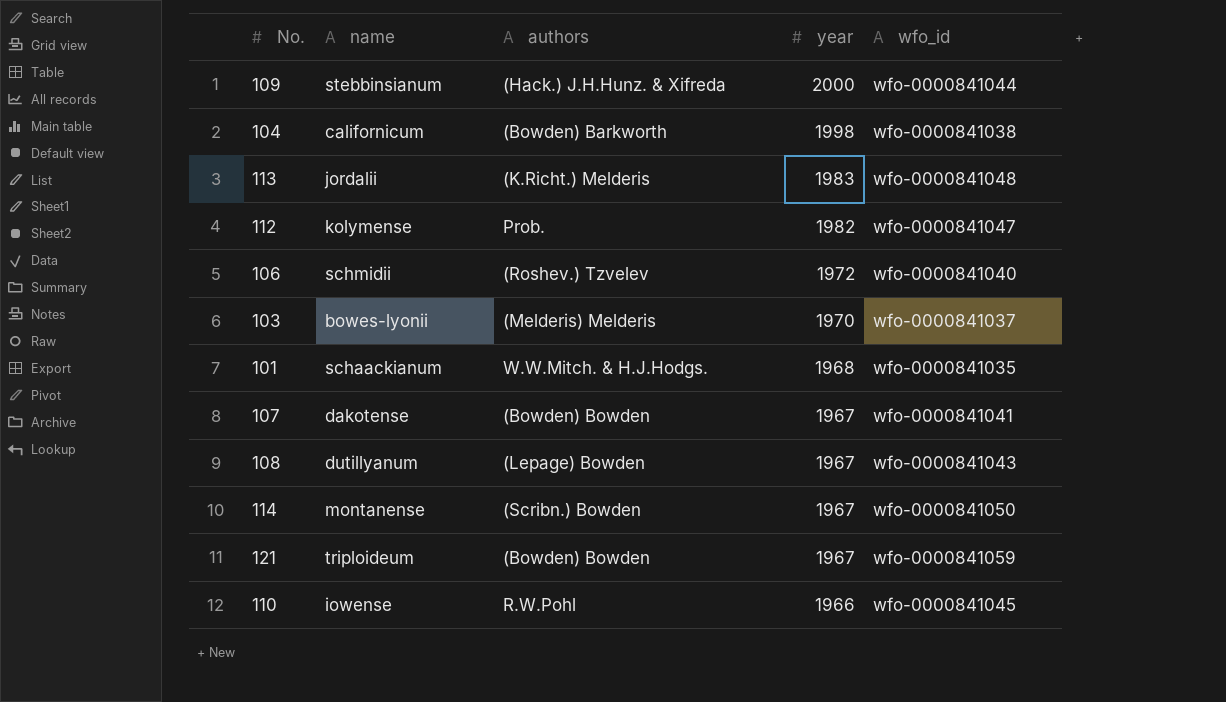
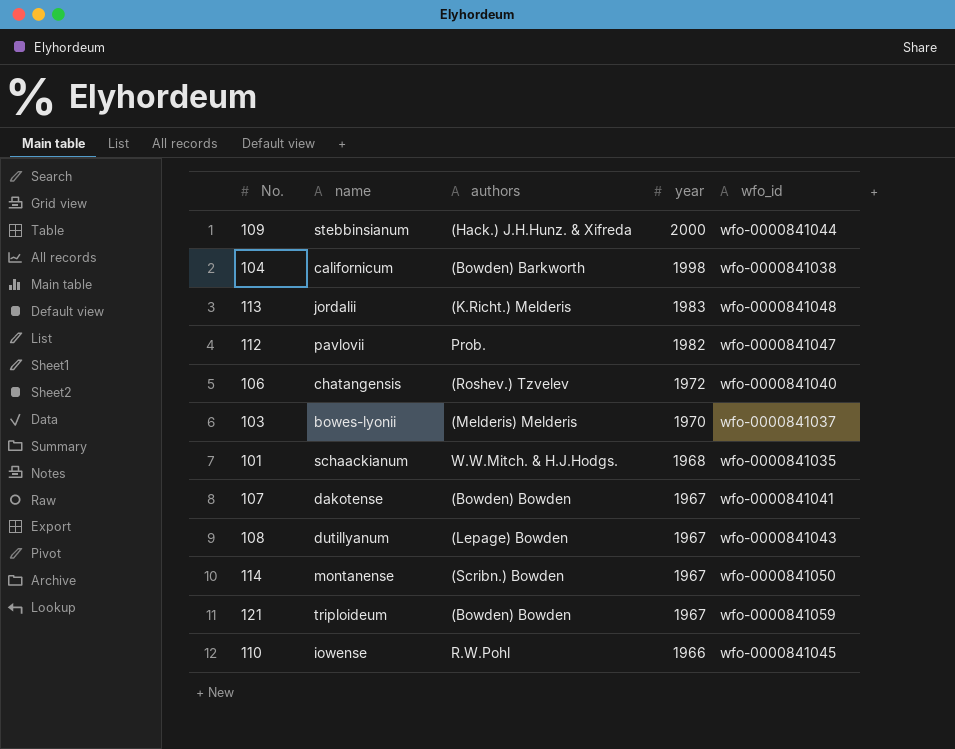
112 | name: kolymense -> pavlovii
106 | name: schmidii -> chatangensis

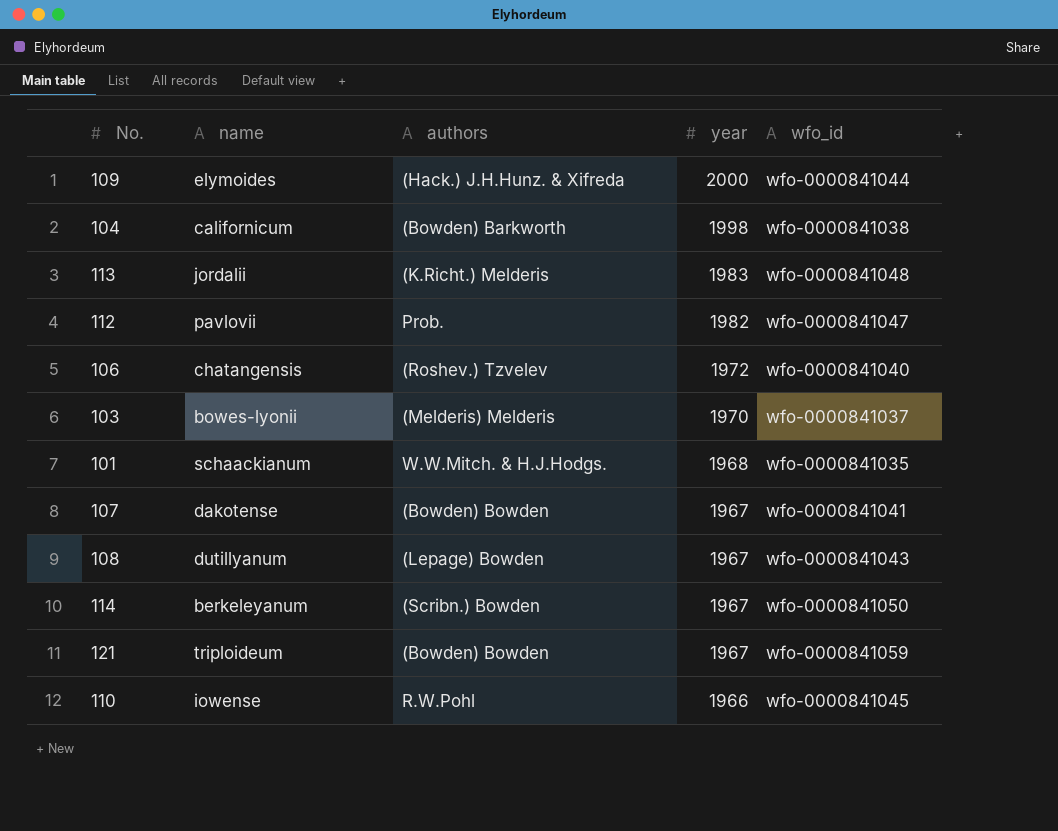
109 | name: stebbinsianum -> elymoides
114 | name: montanense -> berkeleyanum

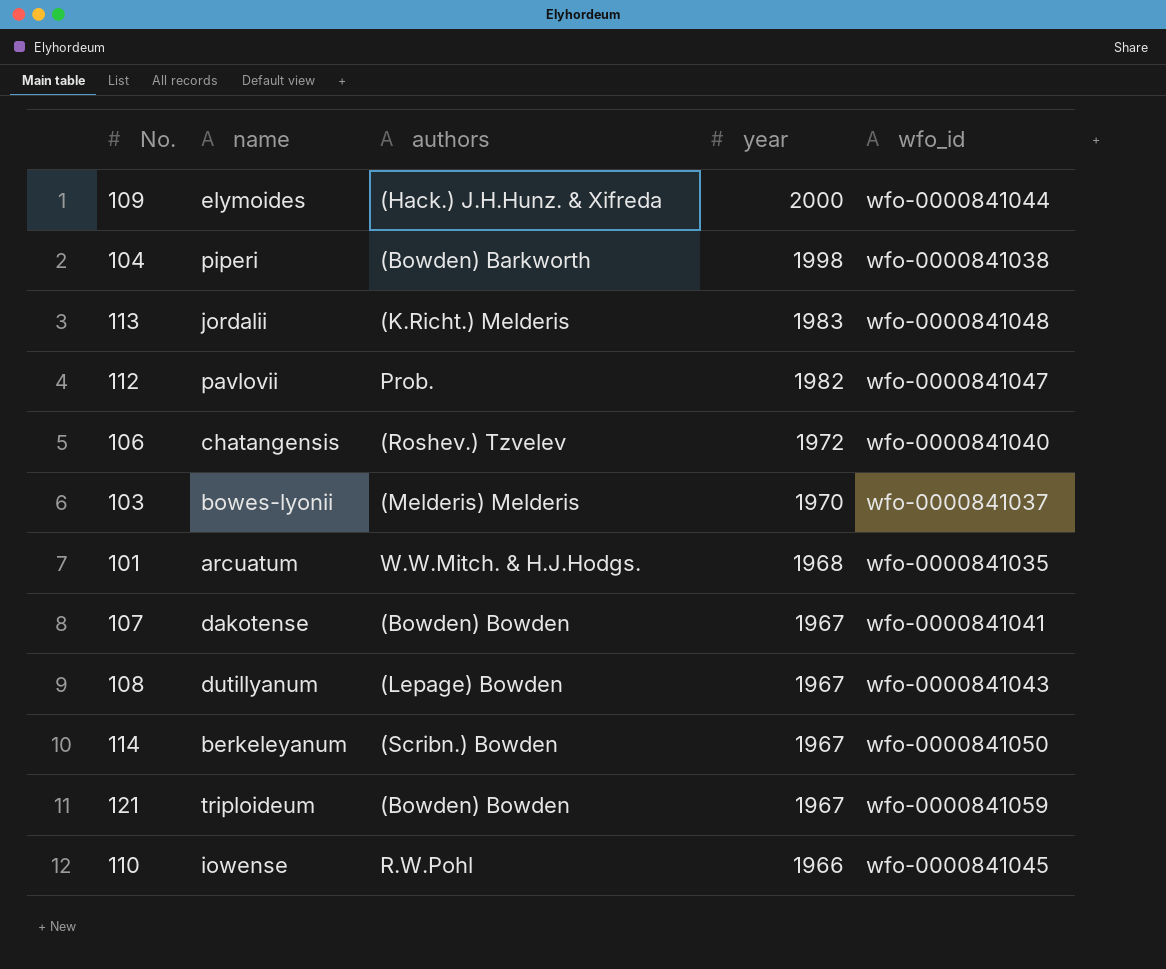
104 | name: californicum -> piperi
101 | name: schaackianum -> arcuatum

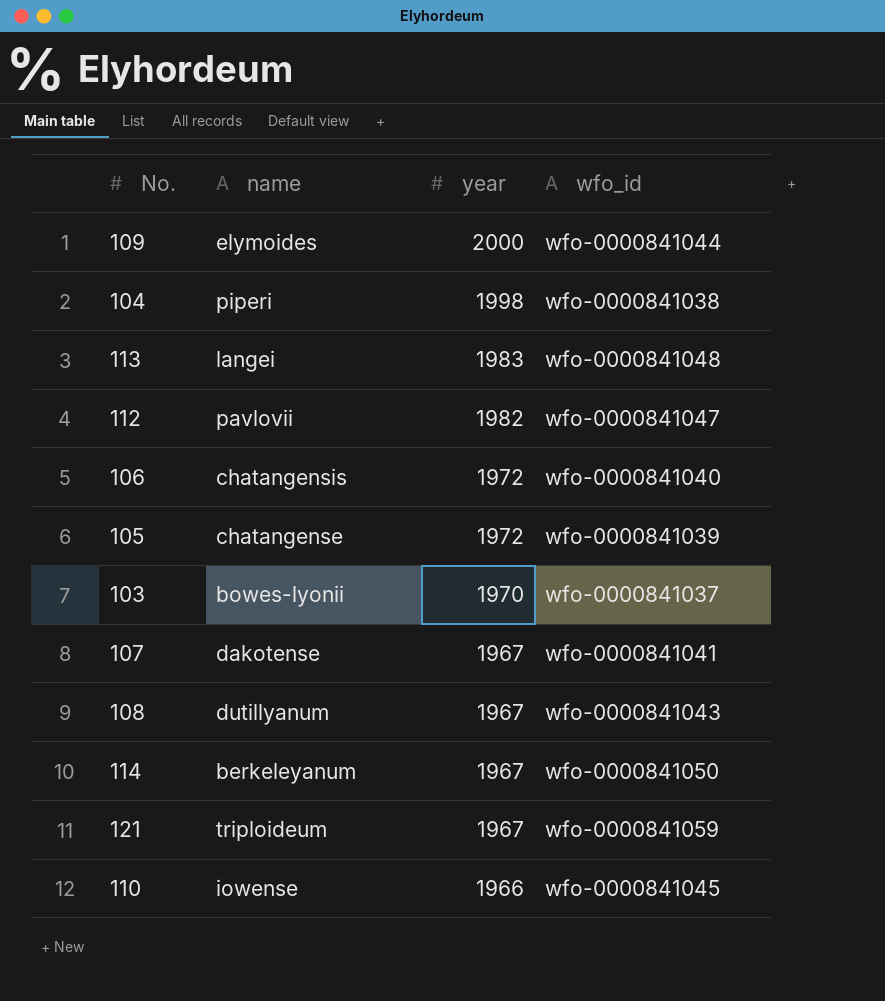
column authors | position: 3 -> none
row 101: arcuatum | W.W.Mitch. & H.J.Hodgs. | 1968 | wfo-0000841035 -> none
113 | name: jordalii -> langei
row 105: none -> chatangense | 1972 | wfo-0000841039

